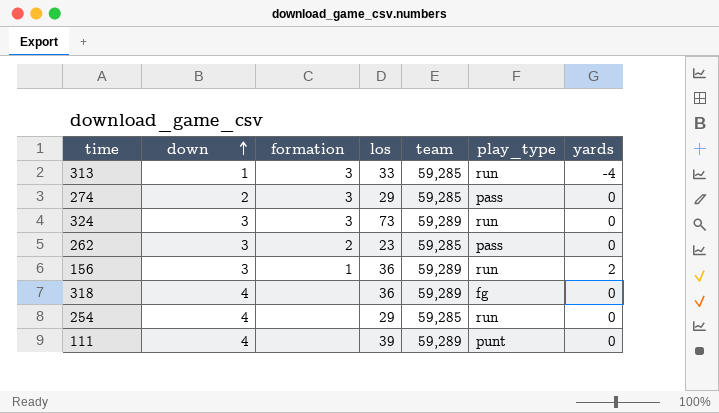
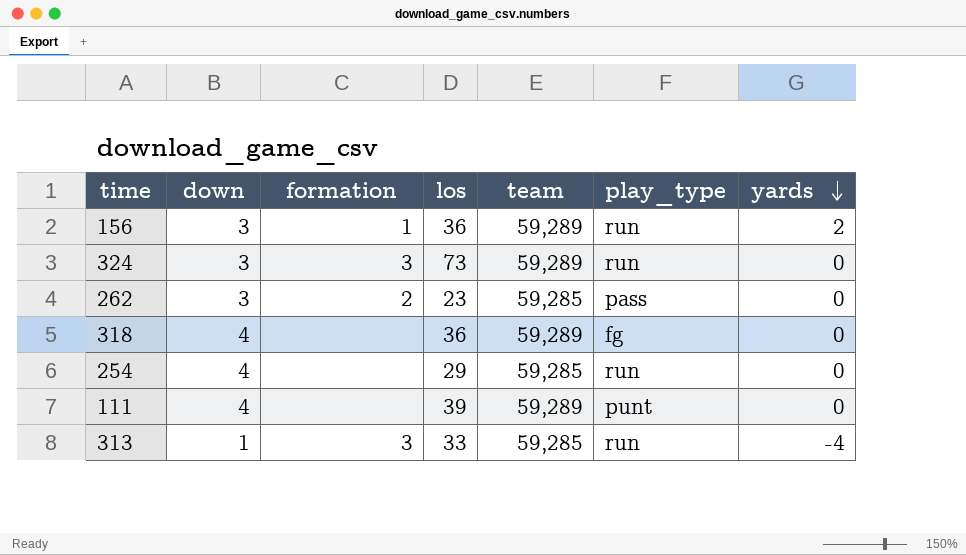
row order: down ascending -> yards descending
row 274: 2 | 3 | 29 | 59,285 | pass | 0 -> none

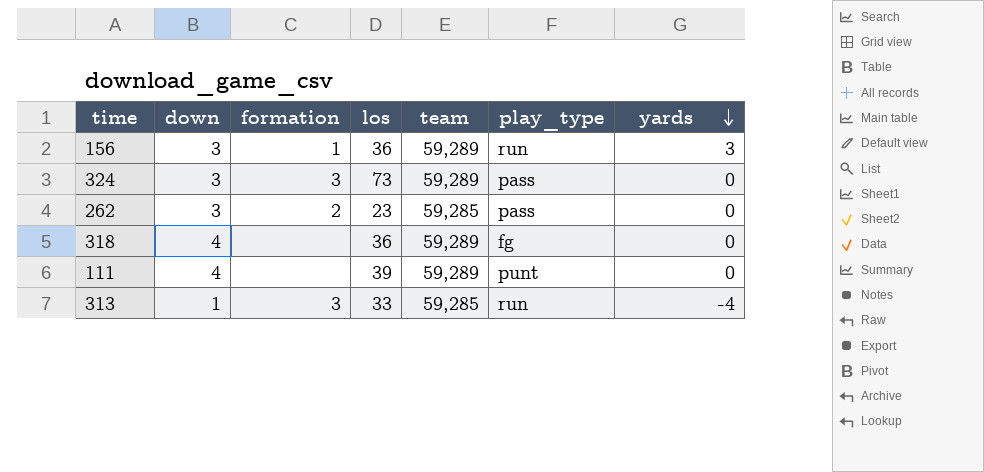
row 254: 4 | none | 29 | 59,285 | run | 0 -> none
156 | yards: 2 -> 3
324 | play_type: run -> pass

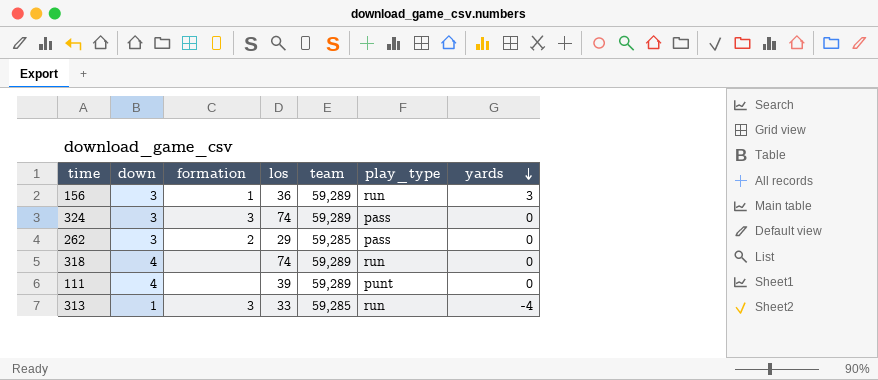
324 | los: 73 -> 74
262 | los: 23 -> 29
318 | los: 36 -> 74
318 | play_type: fg -> run

